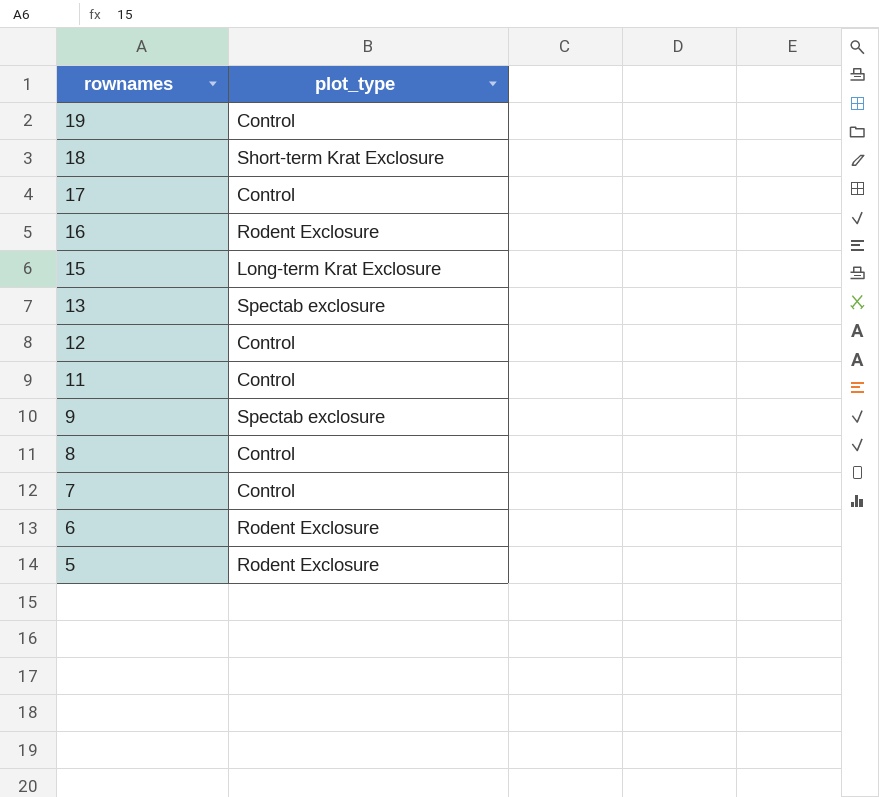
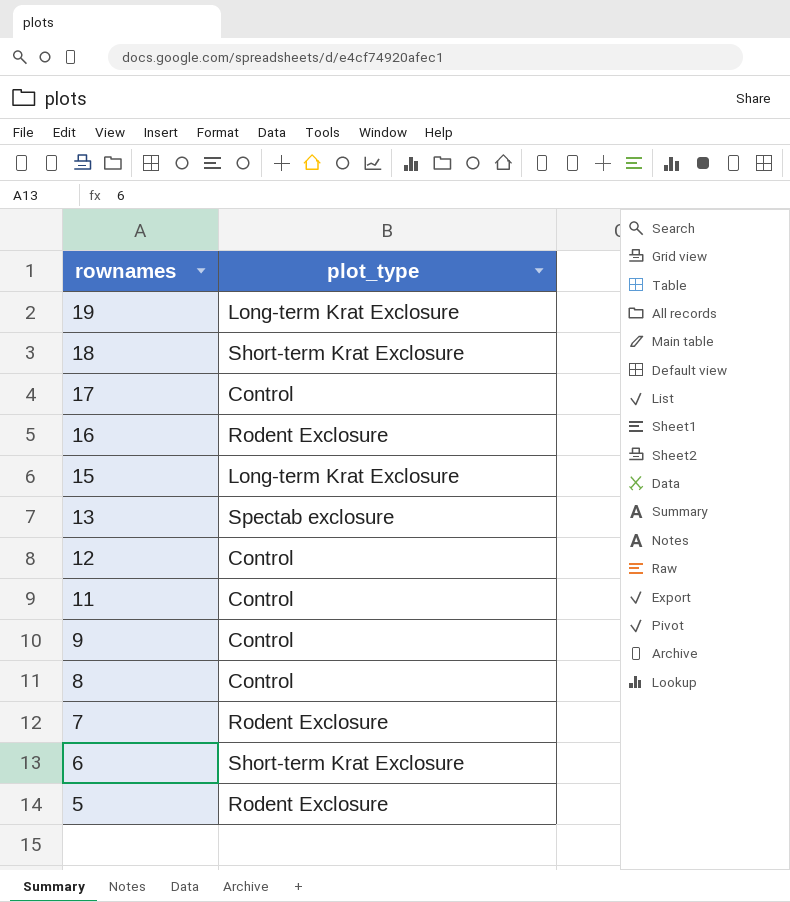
19 | plot_type: Control -> Long-term Krat Exclosure
9 | plot_type: Spectab exclosure -> Control
7 | plot_type: Control -> Rodent Exclosure
6 | plot_type: Rodent Exclosure -> Short-term Krat Exclosure

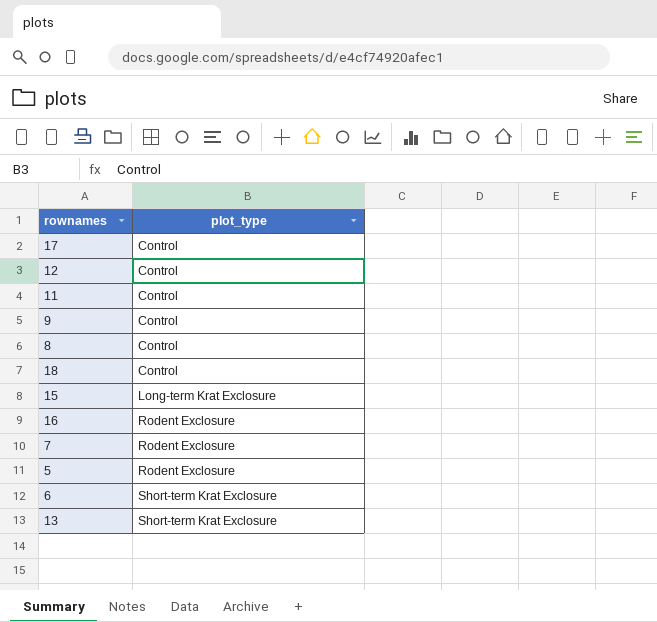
row order: rownames descending -> plot_type ascending
row 19: Long-term Krat Exclosure -> none
18 | plot_type: Short-term Krat Exclosure -> Control
13 | plot_type: Spectab exclosure -> Short-term Krat Exclosure

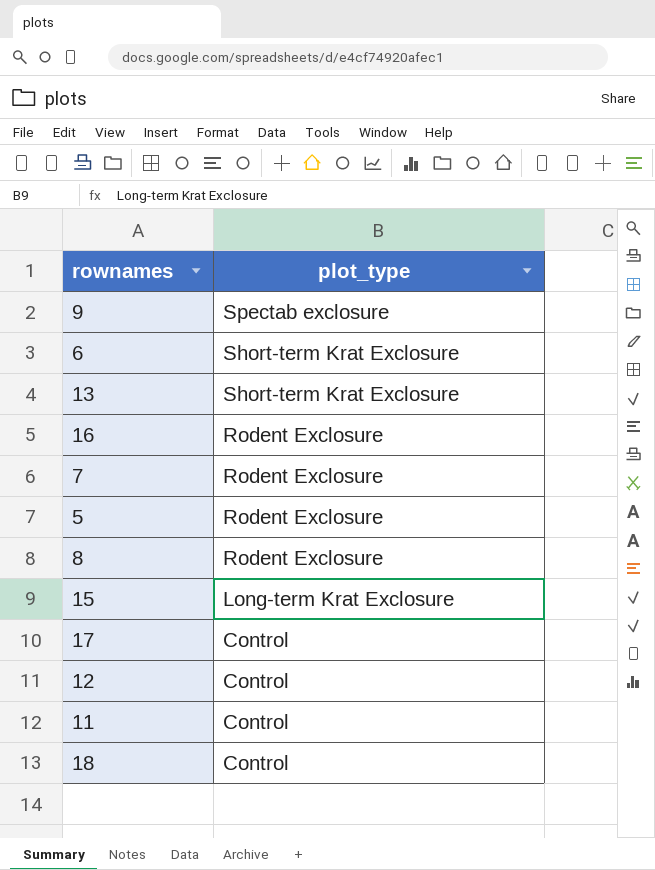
row order: plot_type ascending -> plot_type descending
9 | plot_type: Control -> Spectab exclosure
8 | plot_type: Control -> Rodent Exclosure

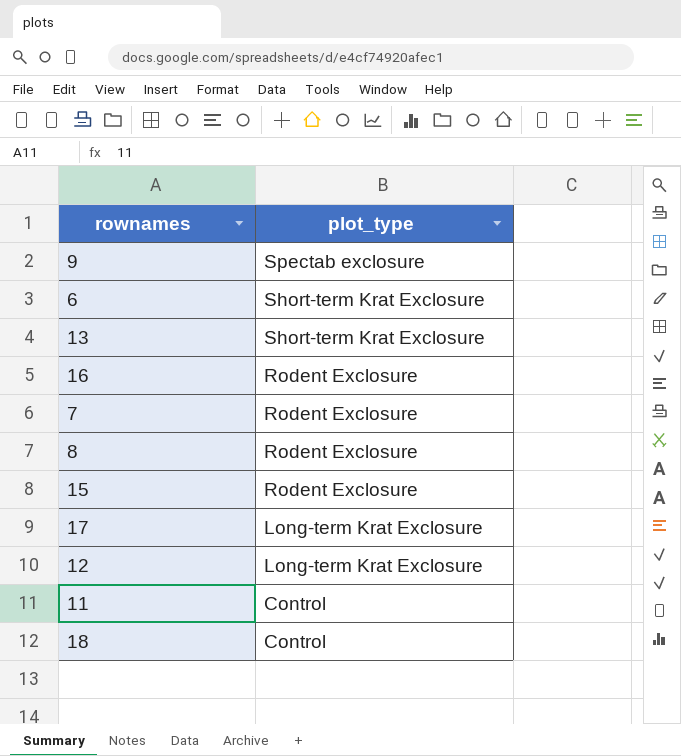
row 5: Rodent Exclosure -> none
15 | plot_type: Long-term Krat Exclosure -> Rodent Exclosure
17 | plot_type: Control -> Long-term Krat Exclosure
12 | plot_type: Control -> Long-term Krat Exclosure

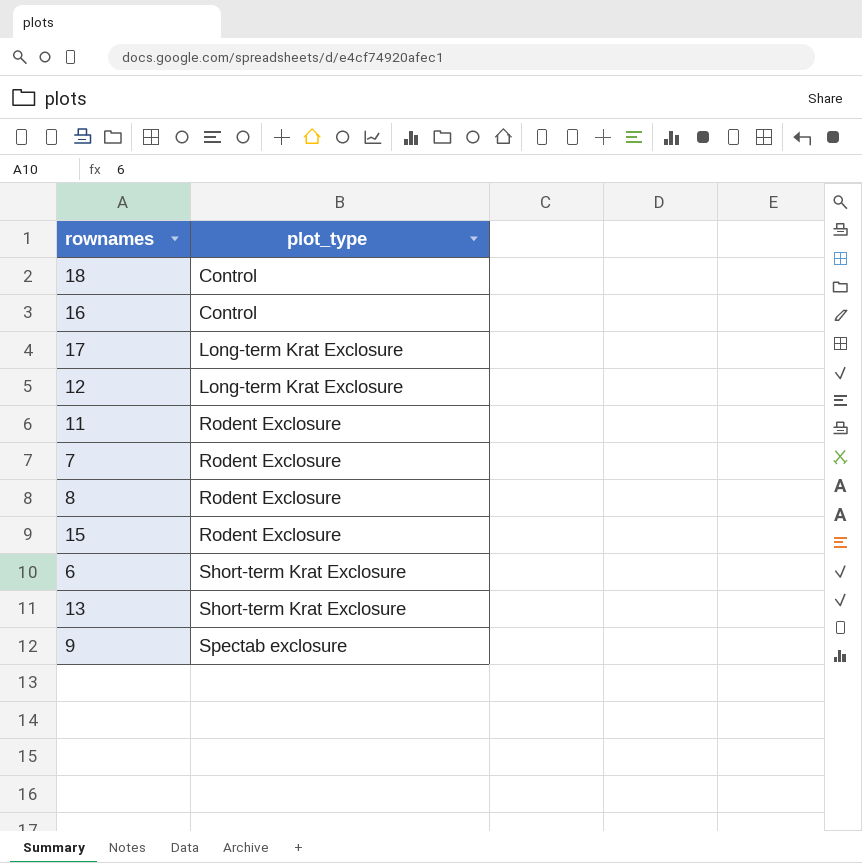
row order: plot_type descending -> plot_type ascending
16 | plot_type: Rodent Exclosure -> Control
11 | plot_type: Control -> Rodent Exclosure

